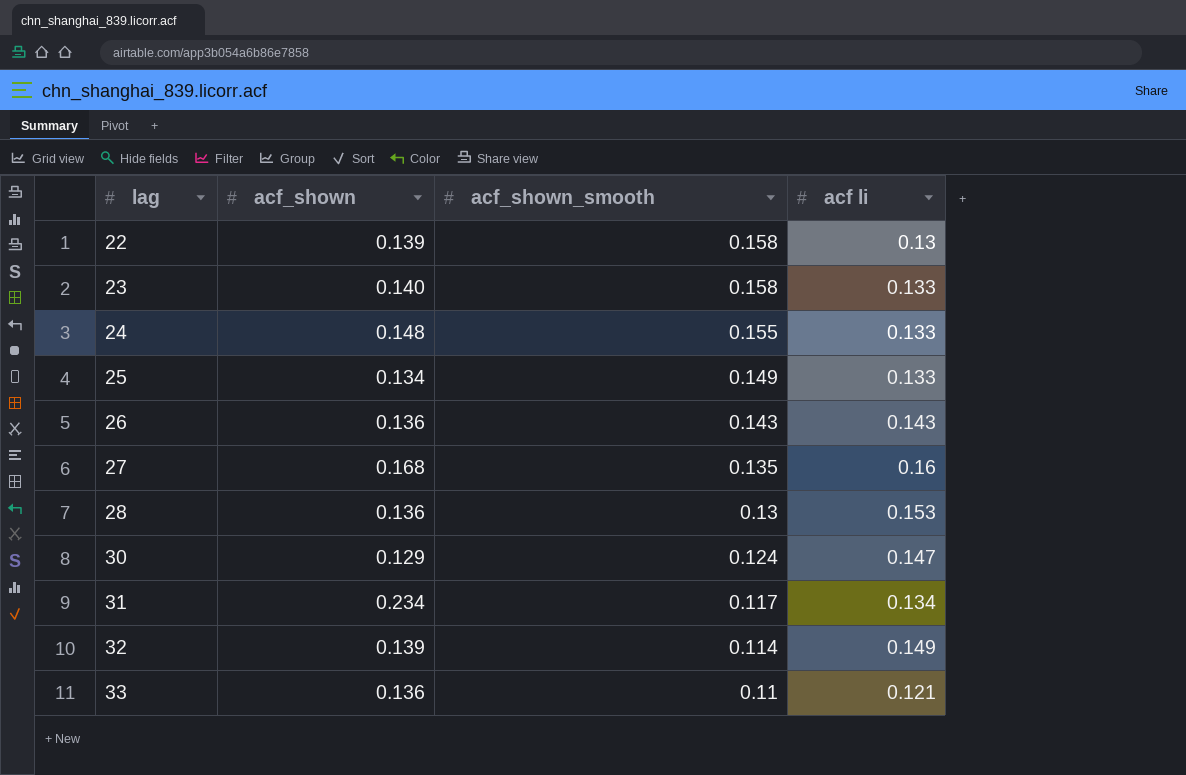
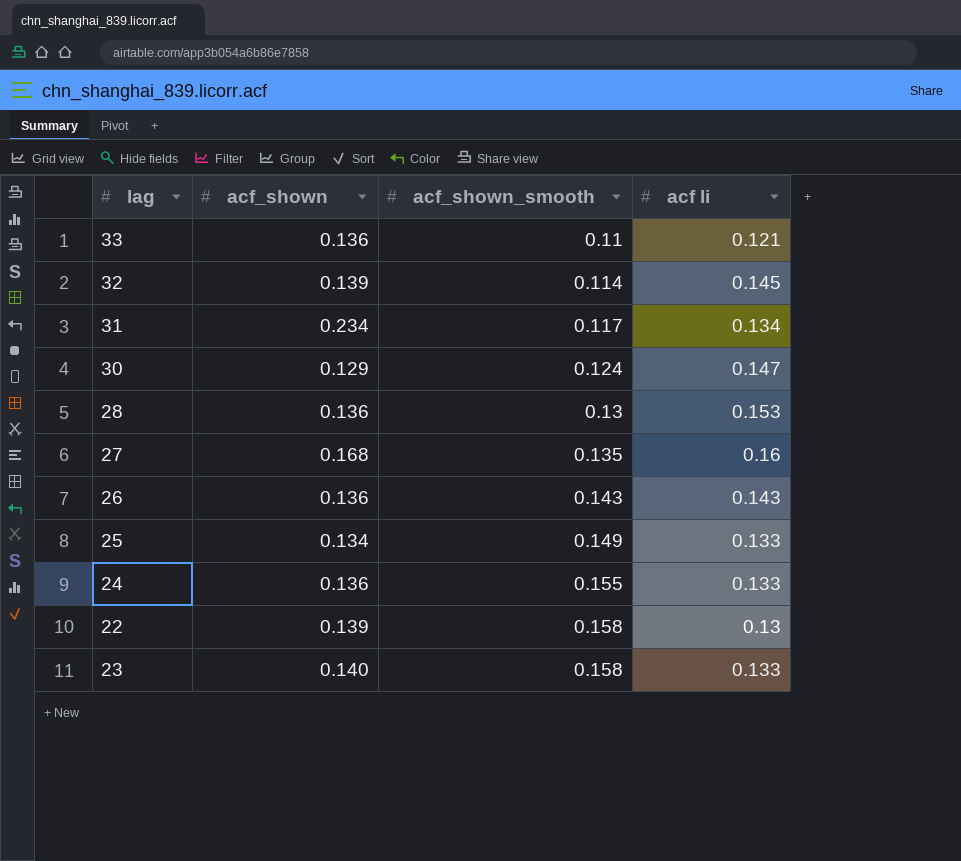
row order: lag ascending -> acf_shown_smooth ascending
32 | acf li: 0.149 -> 0.145
24 | acf_shown: 0.148 -> 0.136

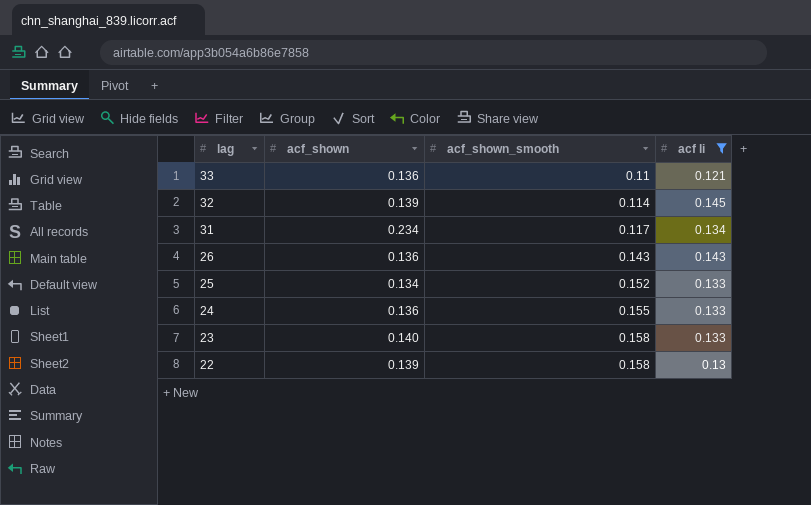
filter: none -> acf li <= 0.145
row order: acf_shown_smooth ascending -> lag descending
25 | acf_shown_smooth: 0.149 -> 0.152

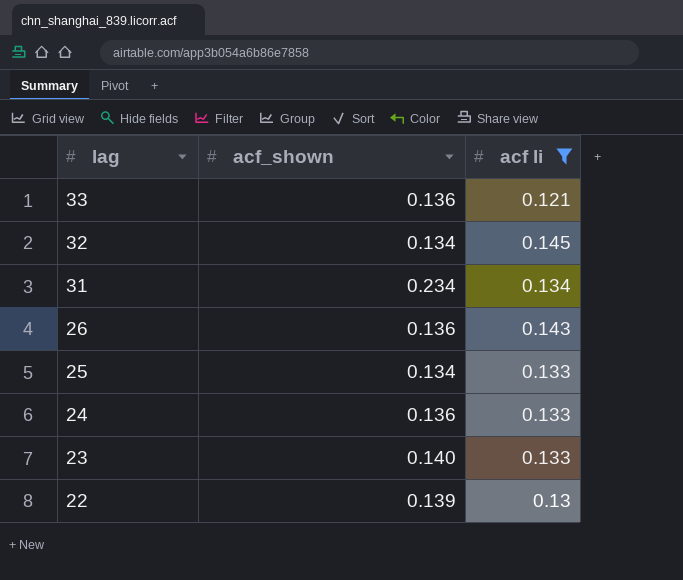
column acf_shown_smooth | position: 3 -> none
32 | acf_shown: 0.139 -> 0.134

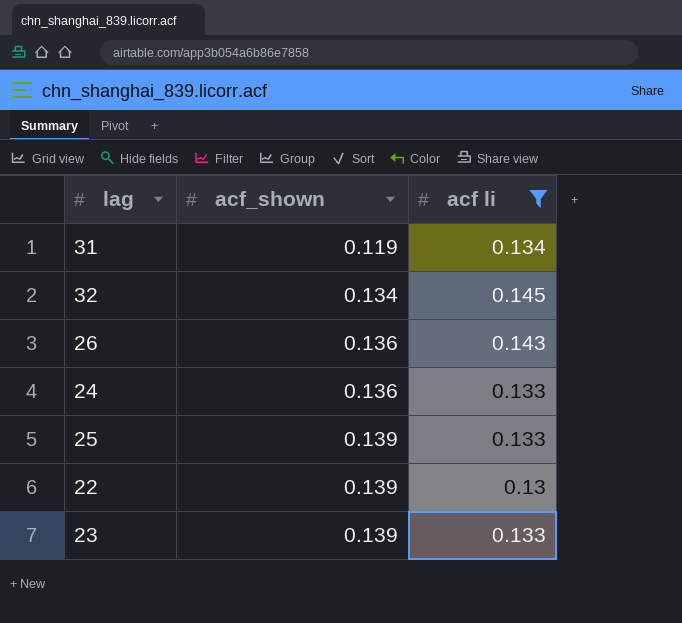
row order: lag descending -> acf_shown ascending
row 33: 0.136 | 0.121 -> none
31 | acf_shown: 0.234 -> 0.119
25 | acf_shown: 0.134 -> 0.139
23 | acf_shown: 0.140 -> 0.139

